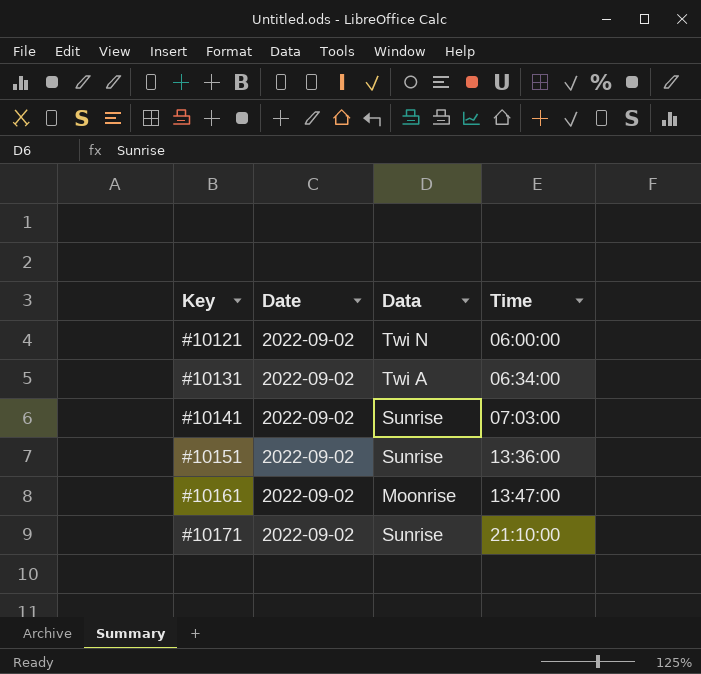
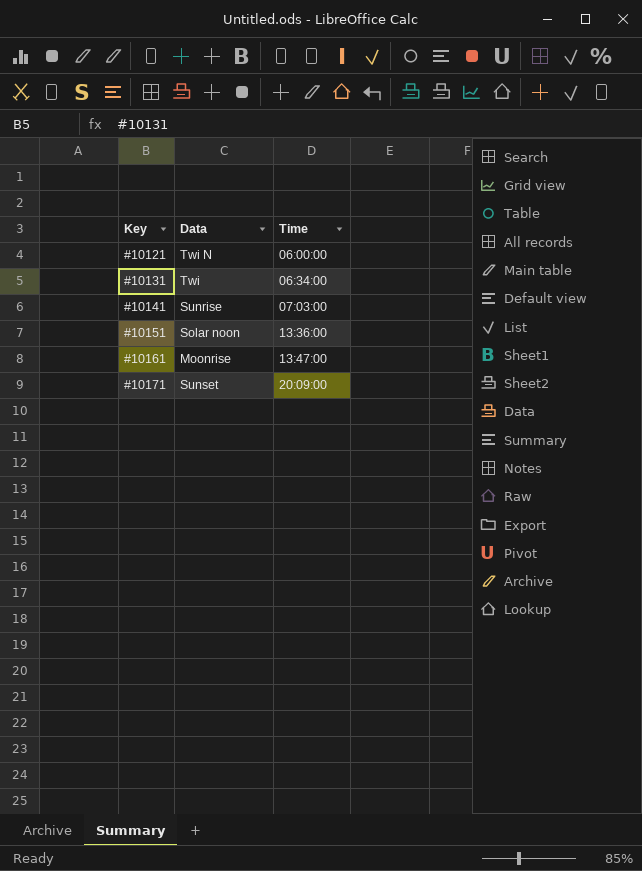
column Date | position: 2 -> none
#10131 | Data: Twi A -> Twi
#10151 | Data: Sunrise -> Solar noon
#10171 | Data: Sunrise -> Sunset
#10171 | Time: 21:10:00 -> 20:09:00

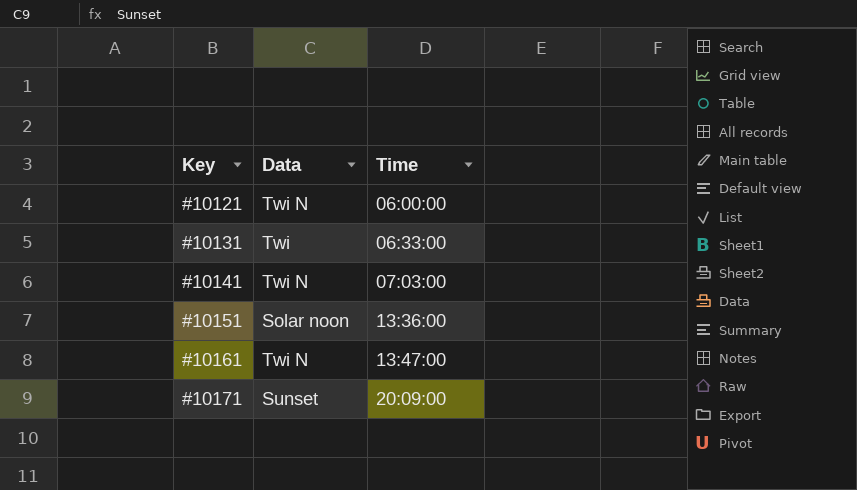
#10131 | Time: 06:34:00 -> 06:33:00
#10141 | Data: Sunrise -> Twi N
#10161 | Data: Moonrise -> Twi N

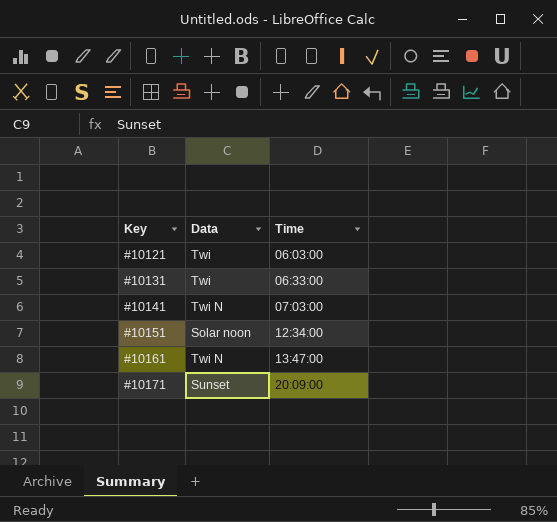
#10121 | Data: Twi N -> Twi
#10121 | Time: 06:00:00 -> 06:03:00
#10151 | Time: 13:36:00 -> 12:34:00

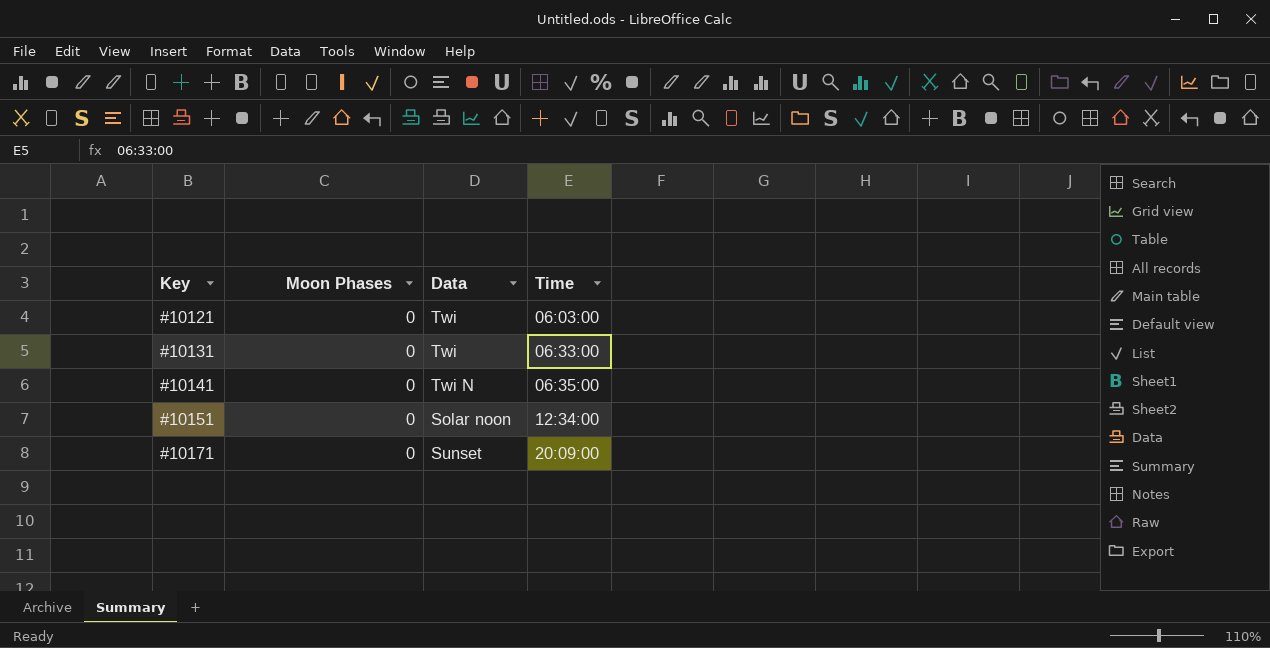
column Moon Phases | position: none -> 2
row #10161: Twi N | 13:47:00 -> none
#10141 | Time: 07:03:00 -> 06:35:00

